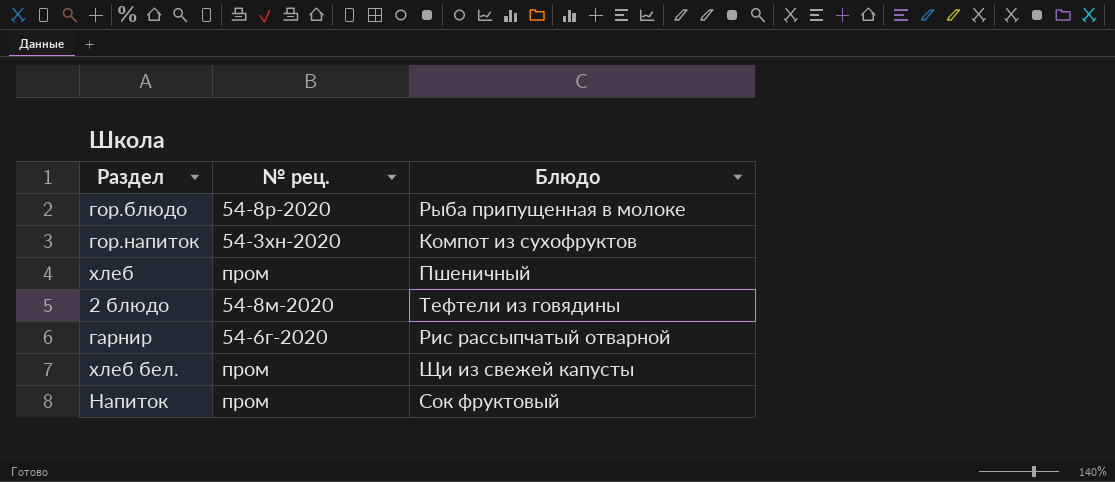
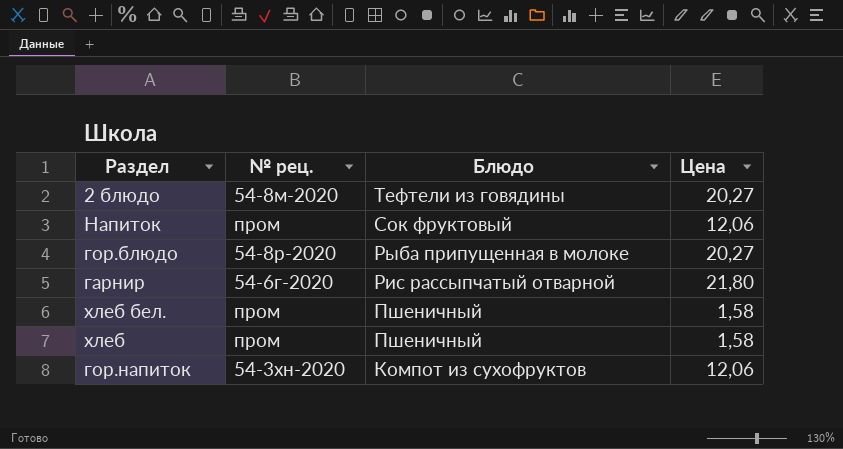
row order: none -> Блюдо descending
column Цена | position: none -> 4
хлеб бел. | Блюдо: Щи из свежей капусты -> Пшеничный

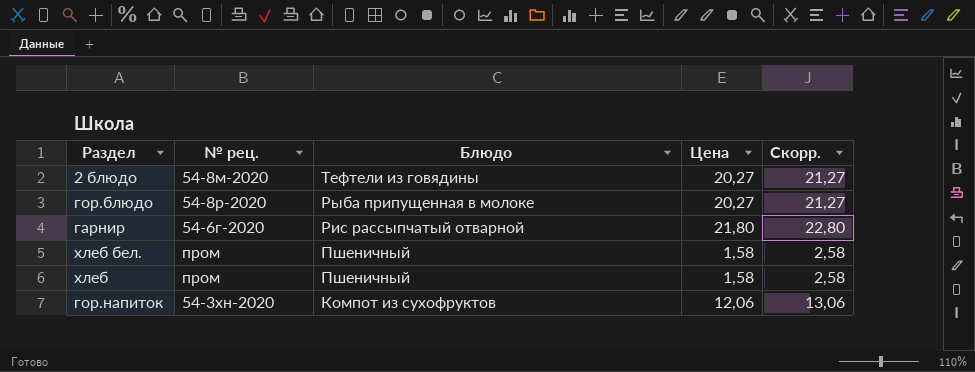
column Скорр. | formula: none -> [Цена] + 1
row Напиток: пром | Сок фруктовый | 12,06 -> none

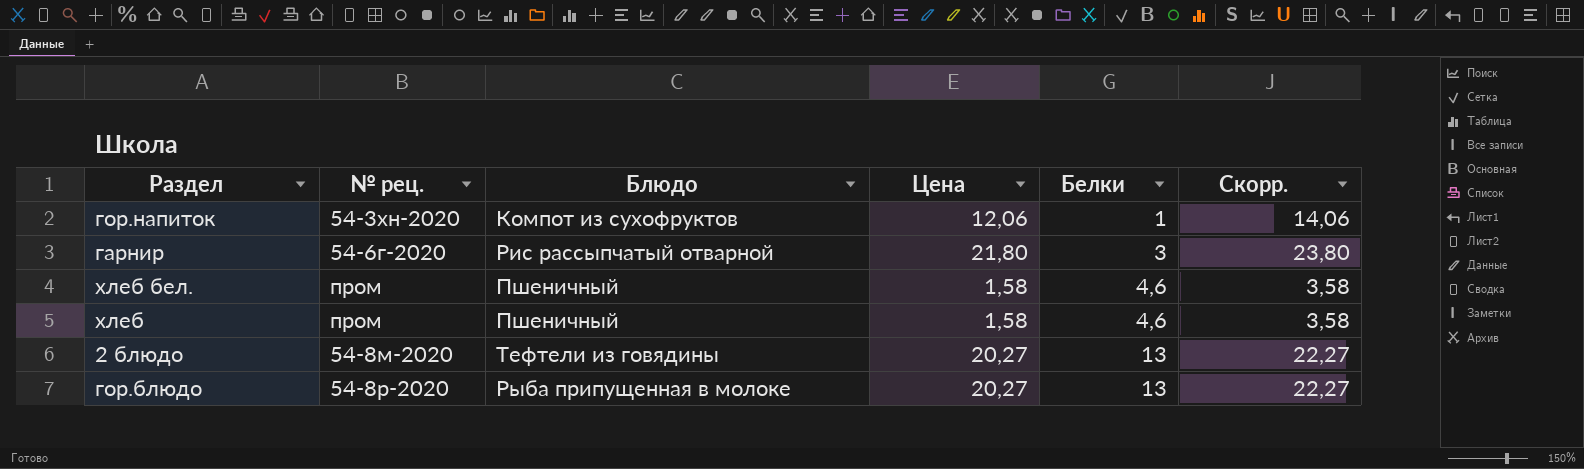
row order: Блюдо descending -> Белки ascending
column Белки | position: none -> 5
column Скорр. | formula: [Цена] + 1 -> [Цена] + 2

